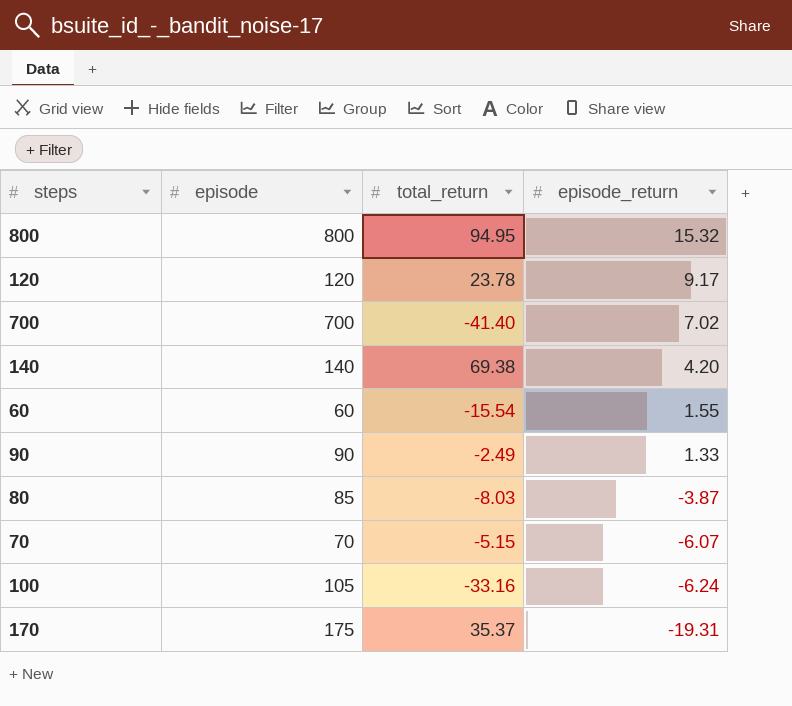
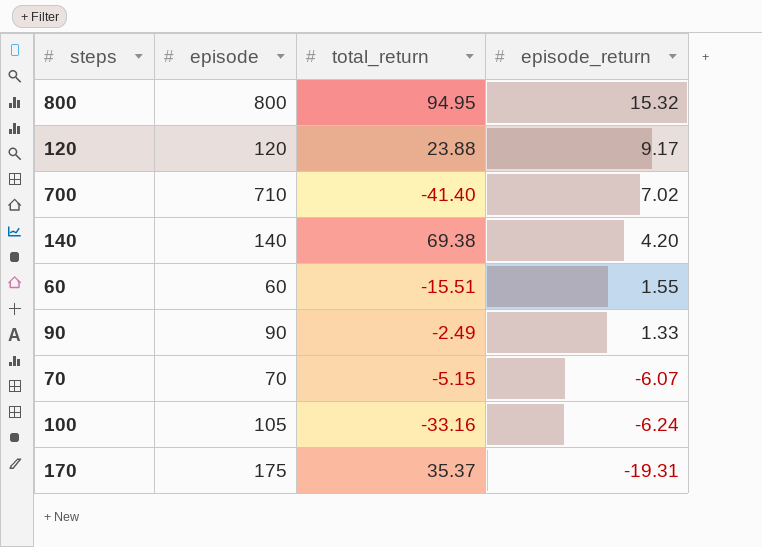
row 80: 85 | -8.03 | -3.87 -> none
120 | total_return: 23.78 -> 23.88
700 | episode: 700 -> 710
60 | total_return: -15.54 -> -15.51

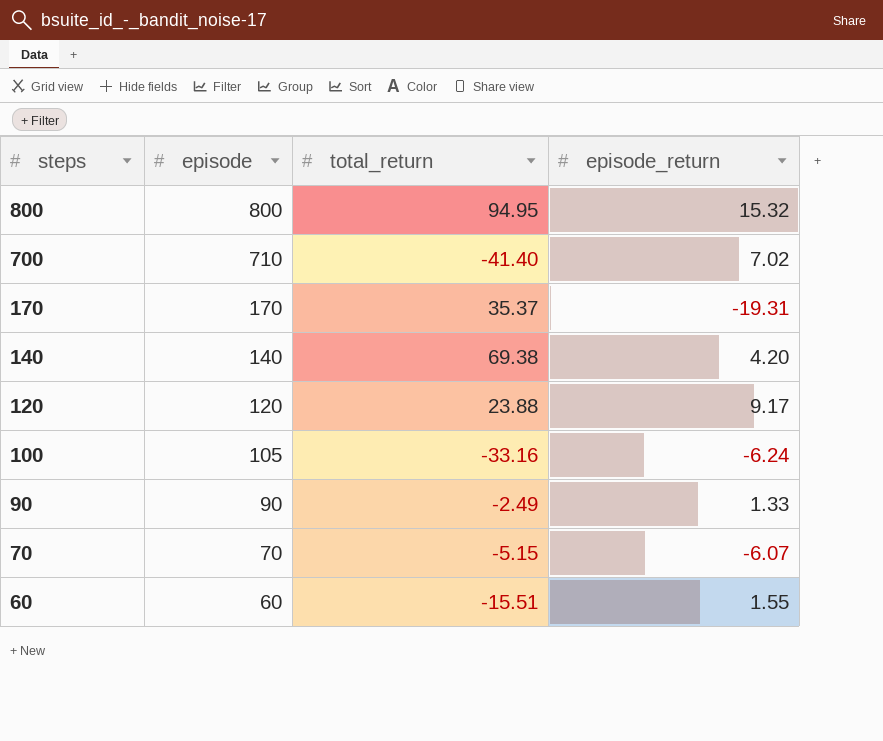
row order: episode_return descending -> steps descending
170 | episode: 175 -> 170

